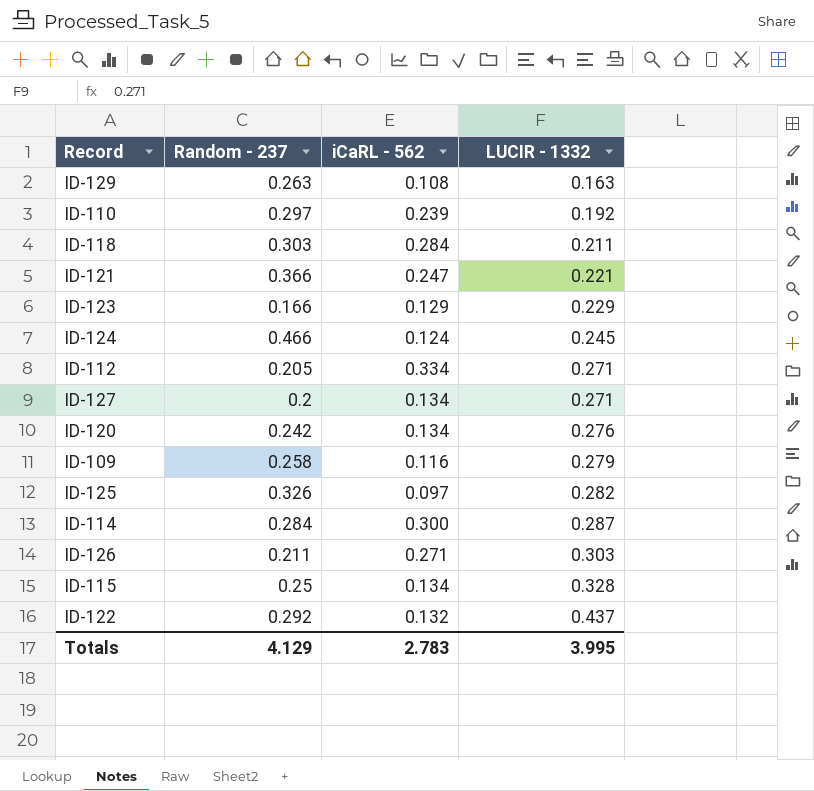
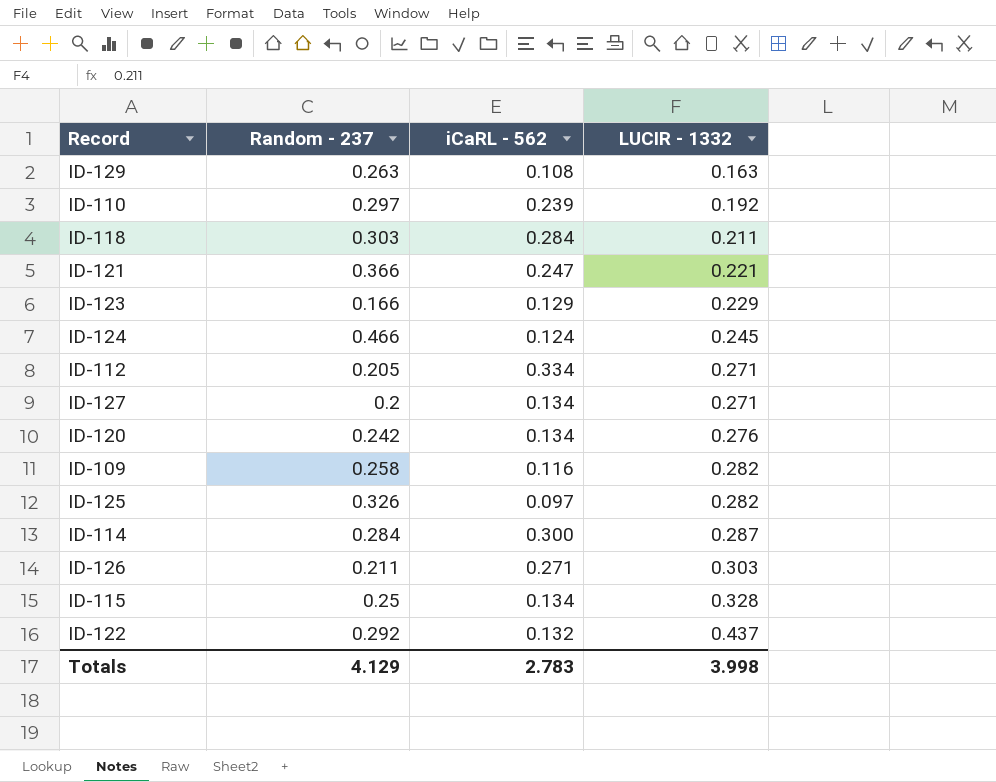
ID-109 | LUCIR - 1332: 0.279 -> 0.282
Totals | LUCIR - 1332: 3.995 -> 3.998

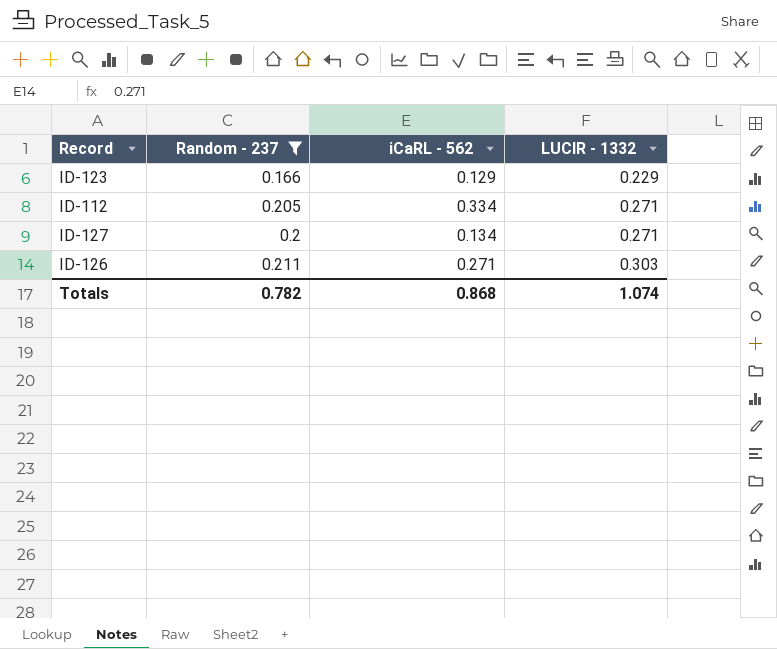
filter: none -> Random - 237 <= 0.211
Totals | Random - 237: 4.129 -> 0.782
Totals | iCaRL - 562: 2.783 -> 0.868
Totals | LUCIR - 1332: 3.998 -> 1.074

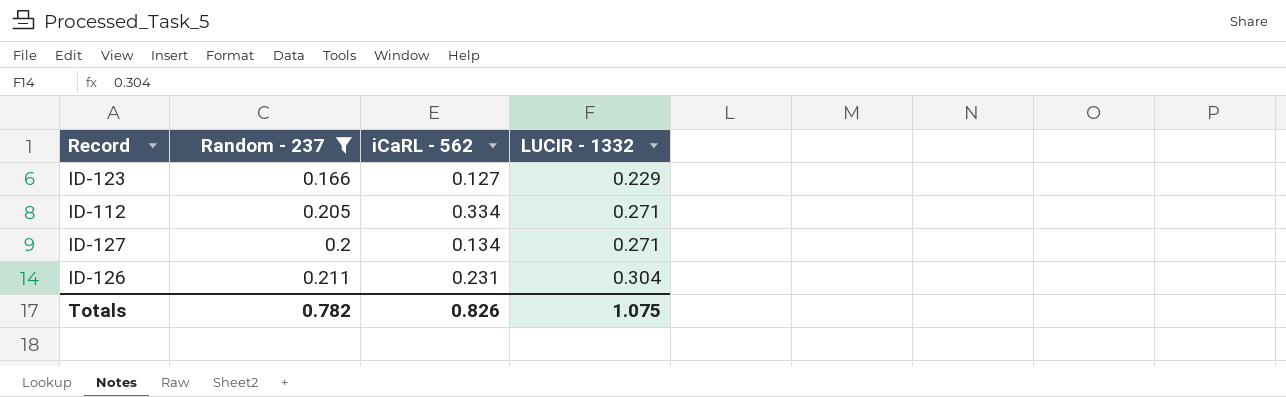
ID-123 | iCaRL - 562: 0.129 -> 0.127
ID-126 | iCaRL - 562: 0.271 -> 0.231
ID-126 | LUCIR - 1332: 0.303 -> 0.304
Totals | iCaRL - 562: 0.868 -> 0.826
Totals | LUCIR - 1332: 1.074 -> 1.075

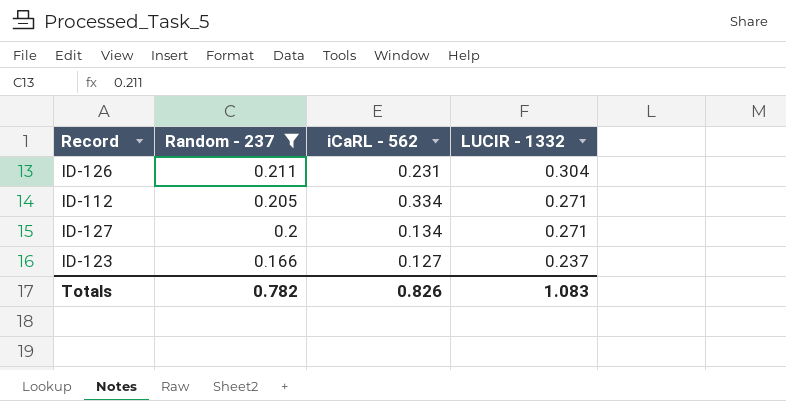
row order: LUCIR - 1332 ascending -> Random - 237 descending
ID-123 | LUCIR - 1332: 0.229 -> 0.237
Totals | LUCIR - 1332: 1.075 -> 1.083

